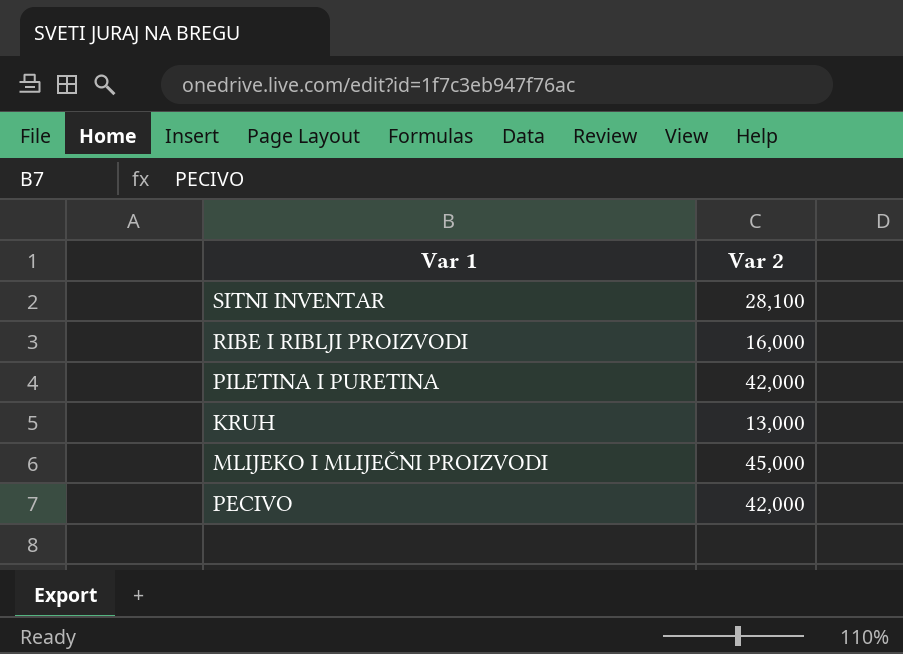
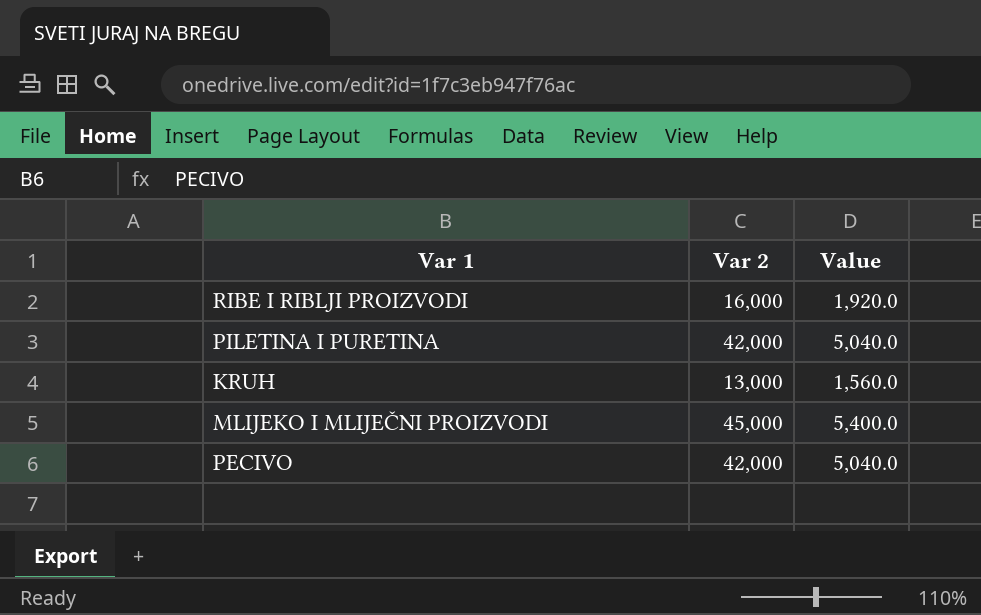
column Value | formula: none -> [Var 2] * 0.12
row SITNI INVENTAR: 28,100 -> none

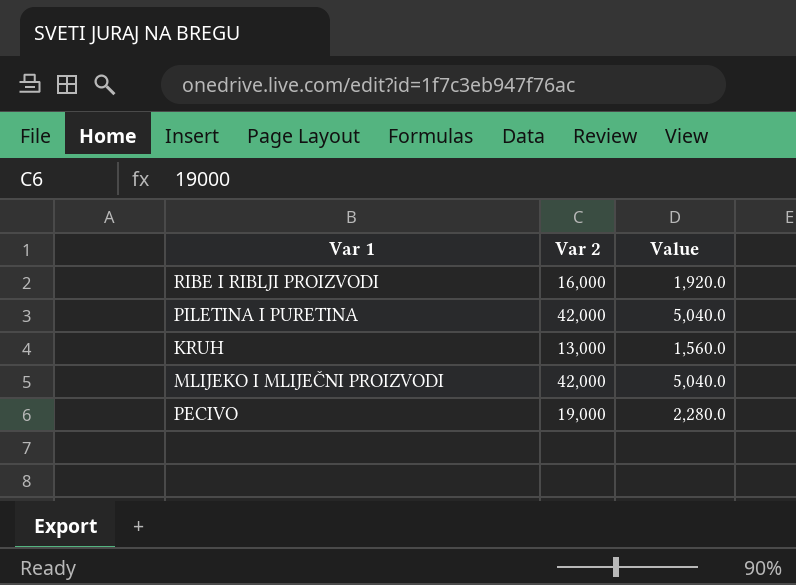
MLIJEKO I MLIJEČNI PROIZVODI | Var 2: 45,000 -> 42,000
MLIJEKO I MLIJEČNI PROIZVODI | Value: 5,400.0 -> 5,040.0
PECIVO | Var 2: 42,000 -> 19,000
PECIVO | Value: 5,040.0 -> 2,280.0

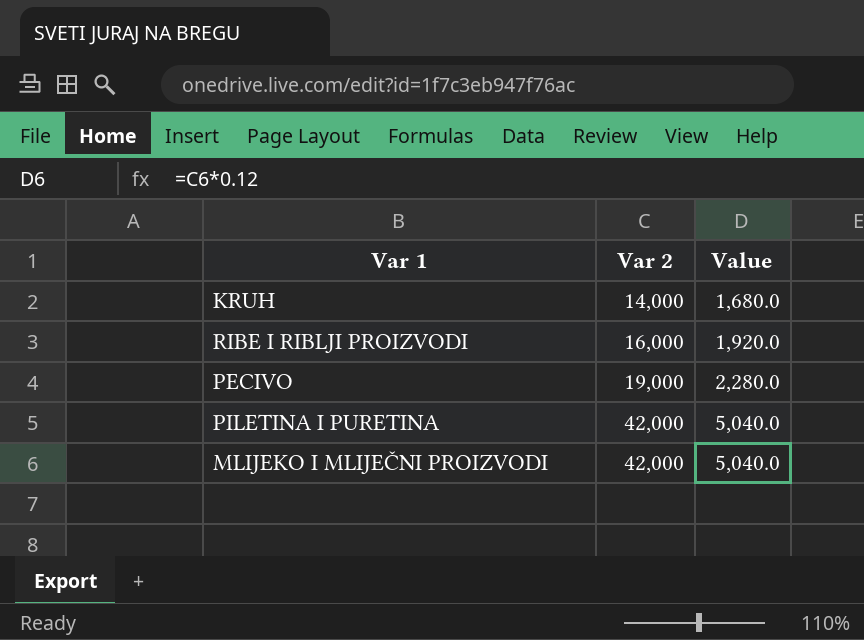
row order: none -> Var 2 ascending
KRUH | Var 2: 13,000 -> 14,000
KRUH | Value: 1,560.0 -> 1,680.0

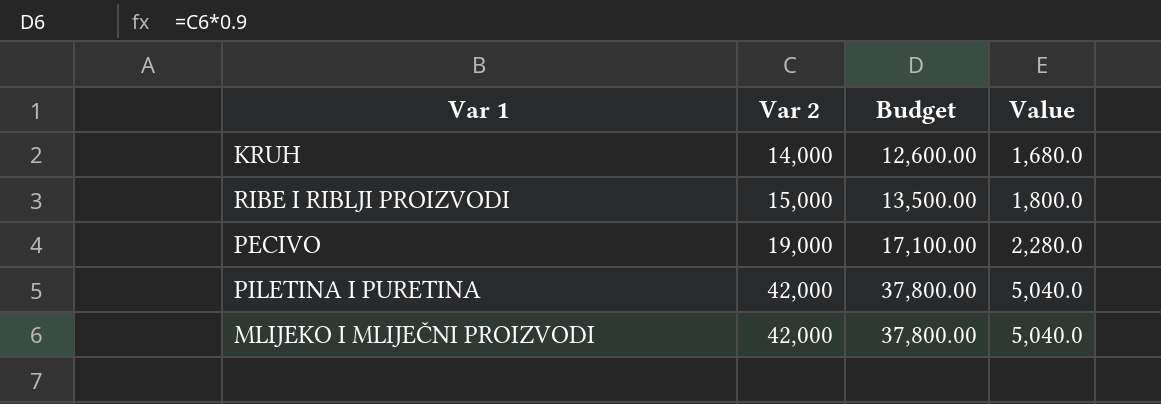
column Budget | formula: none -> [Var 2] * 0.9
RIBE I RIBLJI PROIZVODI | Var 2: 16,000 -> 15,000
RIBE I RIBLJI PROIZVODI | Value: 1,920.0 -> 1,800.0

